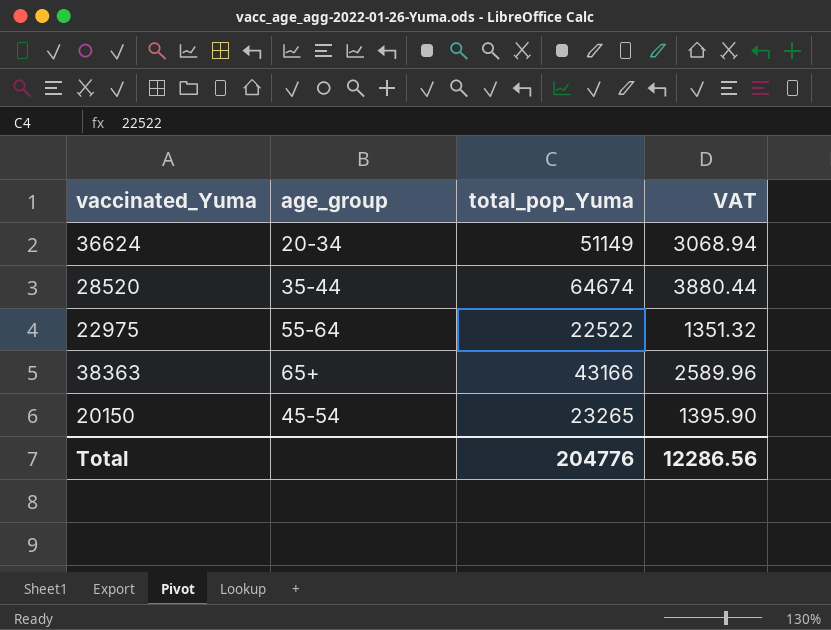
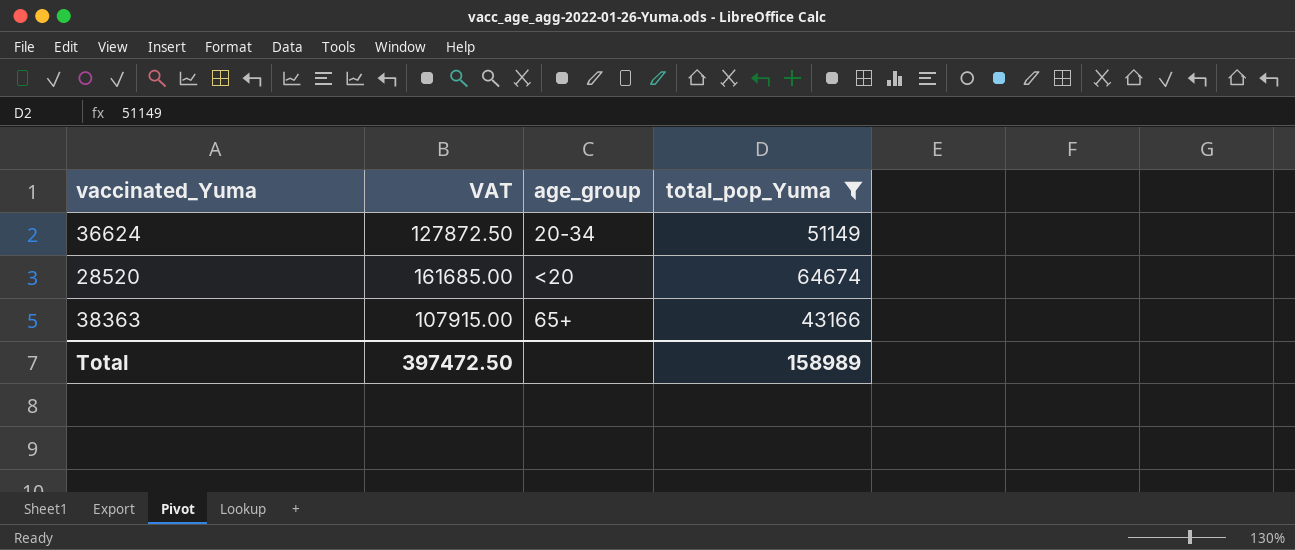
filter: none -> total_pop_Yuma >= 43166
column VAT | formula: [total_pop_Yuma] * 0.06 -> [total_pop_Yuma] * 2.5
column VAT | position: 4 -> 2
28520 | age_group: 35-44 -> <20
Total | VAT: 12286.56 -> 397472.50
Total | total_pop_Yuma: 204776 -> 158989

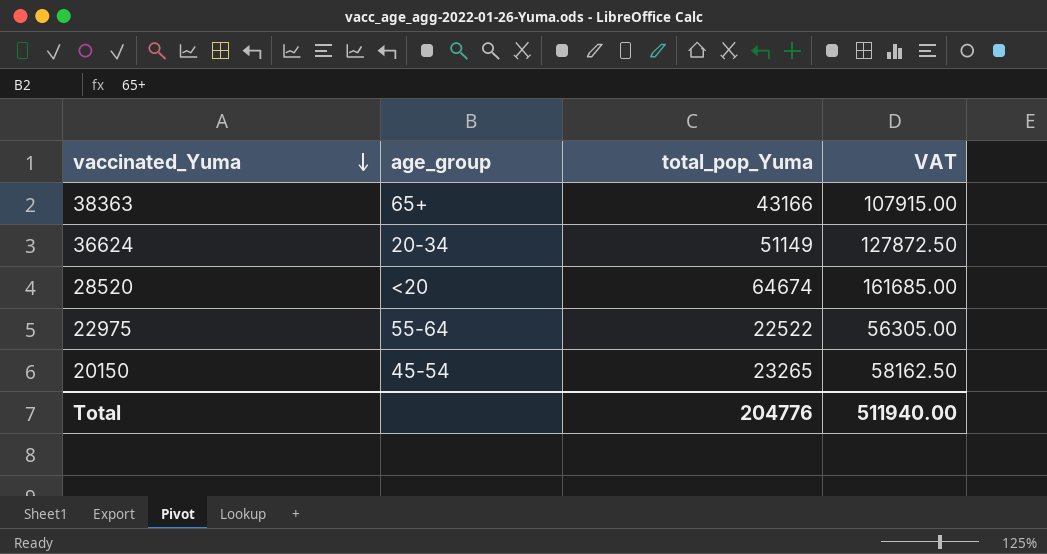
filter: total_pop_Yuma >= 43166 -> none
row order: none -> vaccinated_Yuma descending
column VAT | position: 2 -> 4
Total | total_pop_Yuma: 158989 -> 204776
Total | VAT: 397472.50 -> 511940.00

